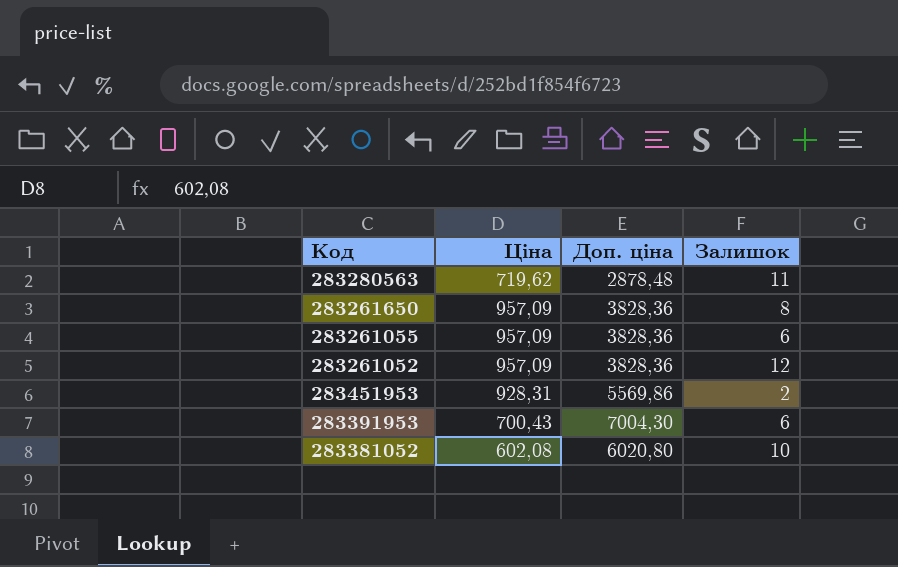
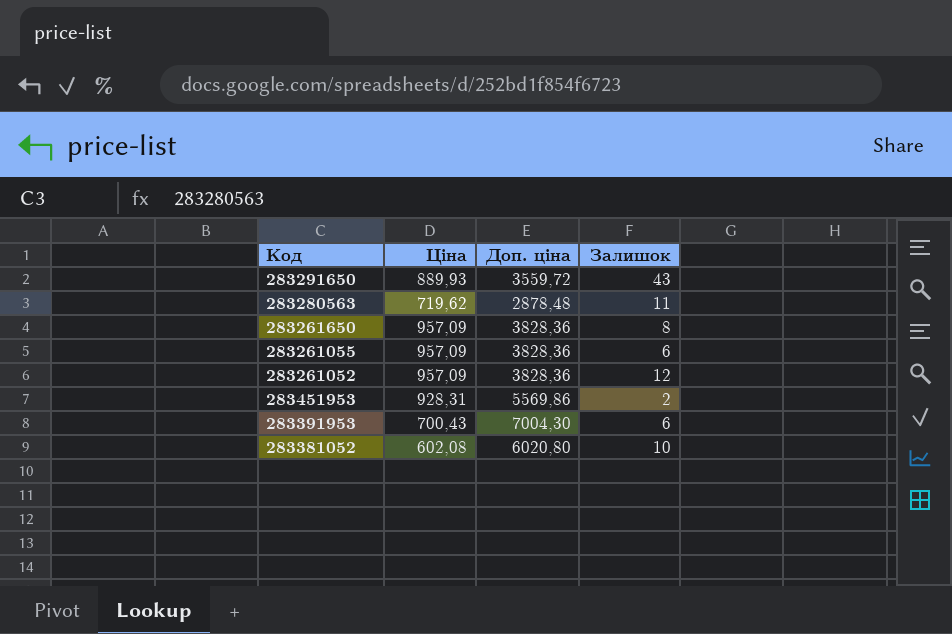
row 283291650: none -> 889,93 | 3559,72 | 43

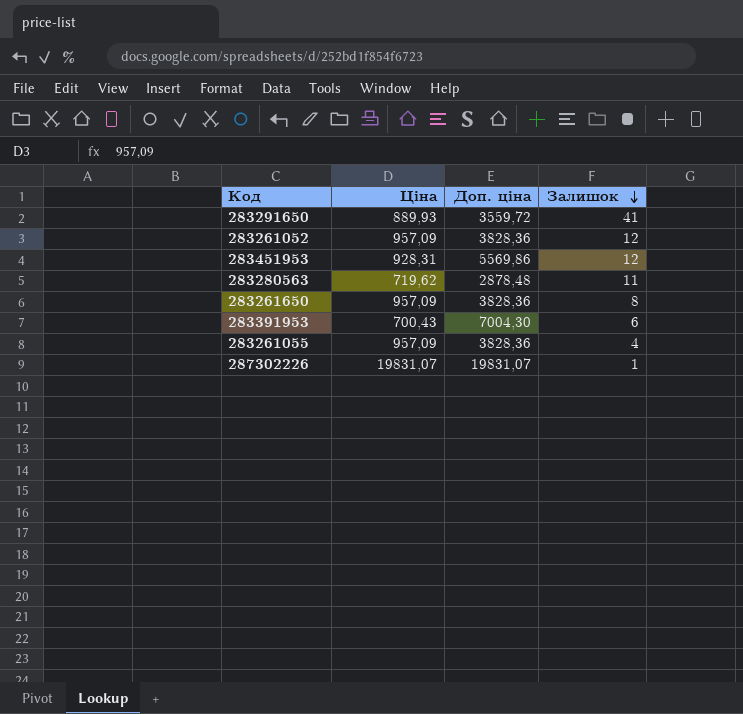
row order: none -> Залишок descending
row 283381052: 602,08 | 6020,80 | 10 -> none
283291650 | Залишок: 43 -> 41
283451953 | Залишок: 2 -> 12
283261055 | Залишок: 6 -> 4
row 287302226: none -> 19831,07 | 19831,07 | 1

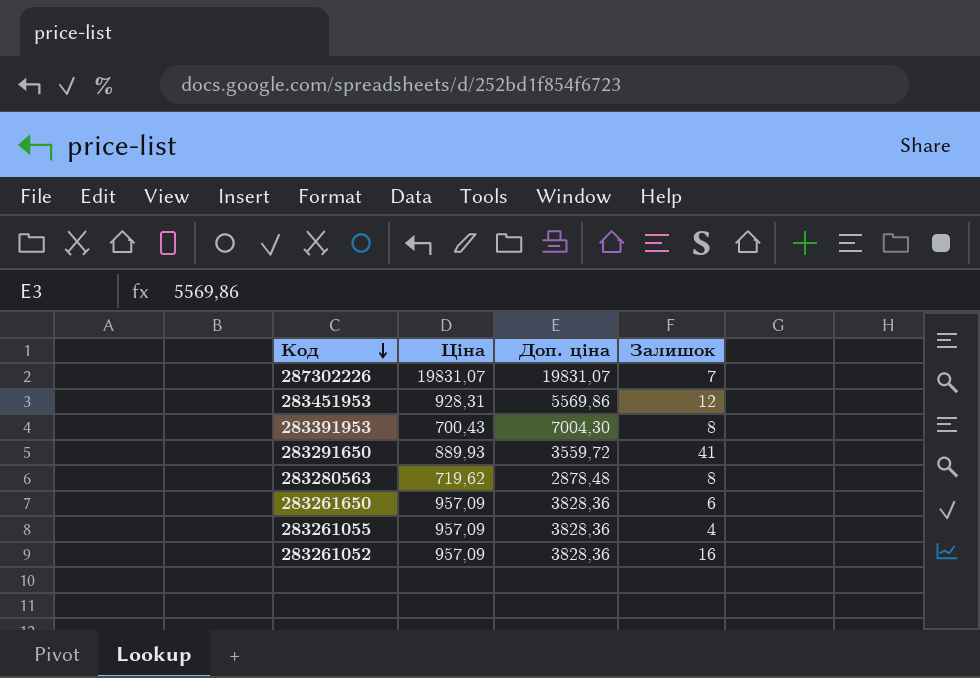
row order: Залишок descending -> Код descending
287302226 | Залишок: 1 -> 7
283391953 | Залишок: 6 -> 8
283280563 | Залишок: 11 -> 8
283261650 | Залишок: 8 -> 6
283261052 | Залишок: 12 -> 16

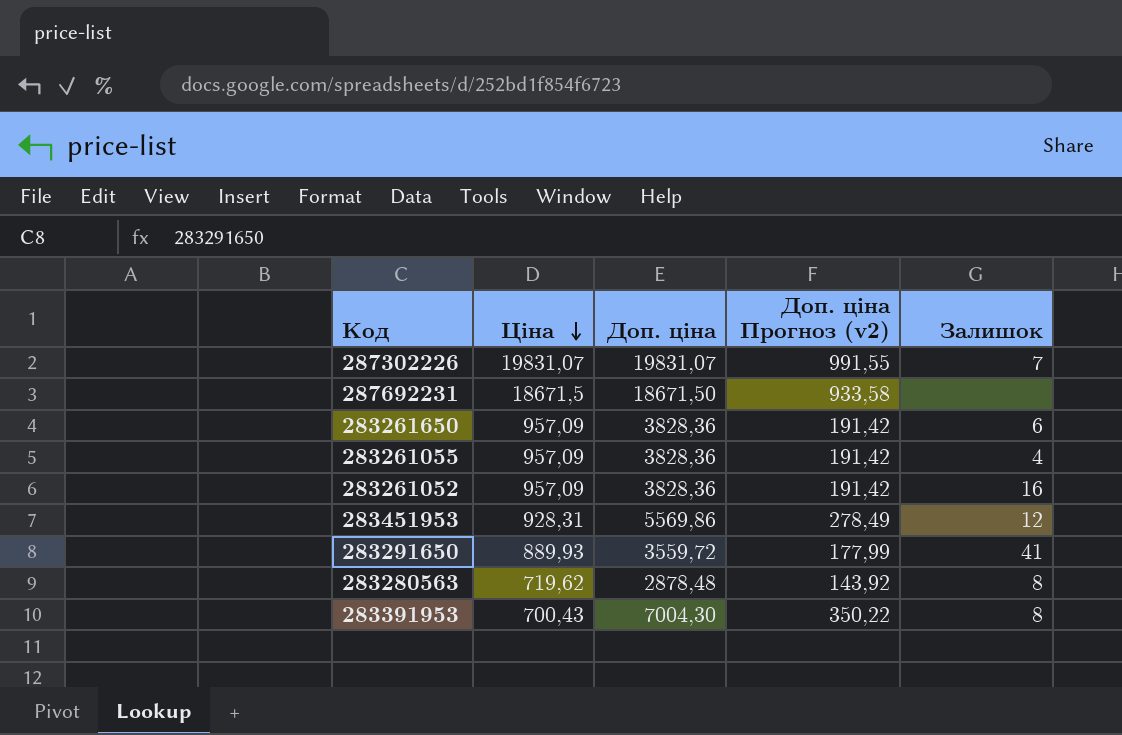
row order: Код descending -> Ціна descending
column Доп. ціна Прогноз (v2) | formula: none -> [Доп. ціна] * 0,05
row 287692231: none -> 18671,5 | 18671,50 | 933,58 | none

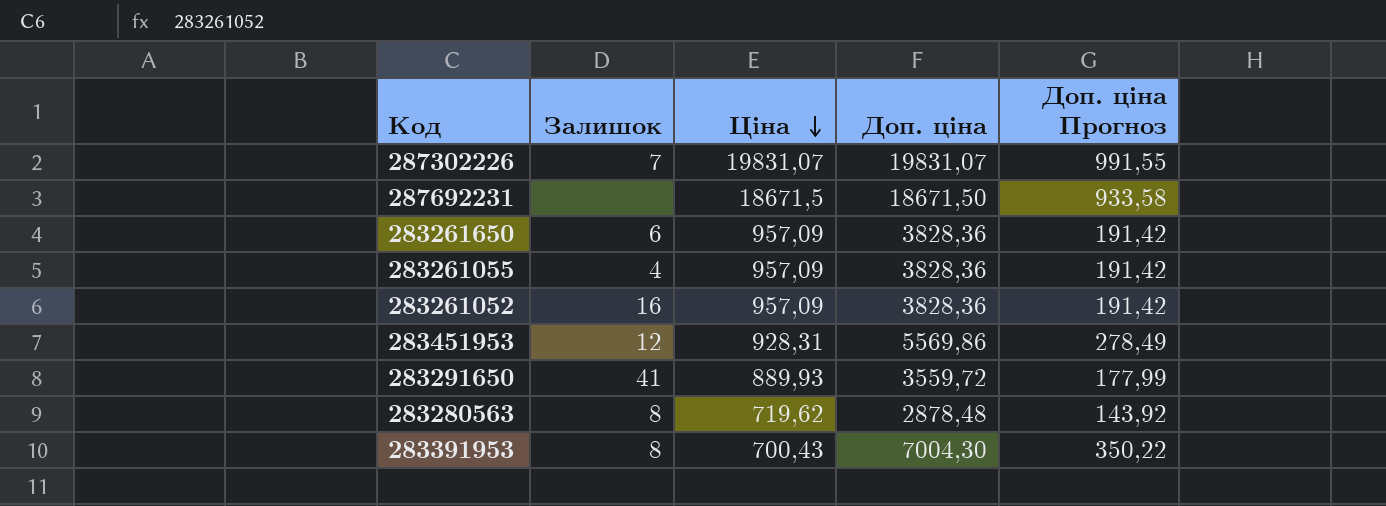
column Залишок | position: 5 -> 2
column name: Доп. ціна Прогноз (v2) -> Доп. ціна Прогноз

